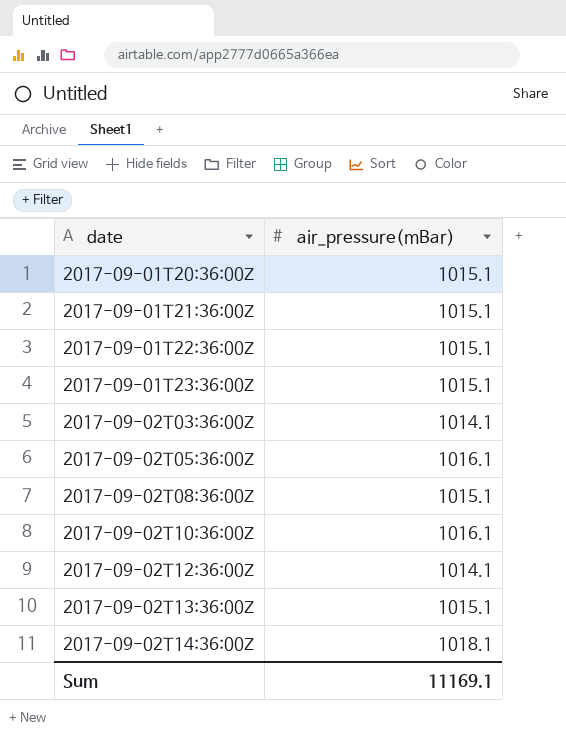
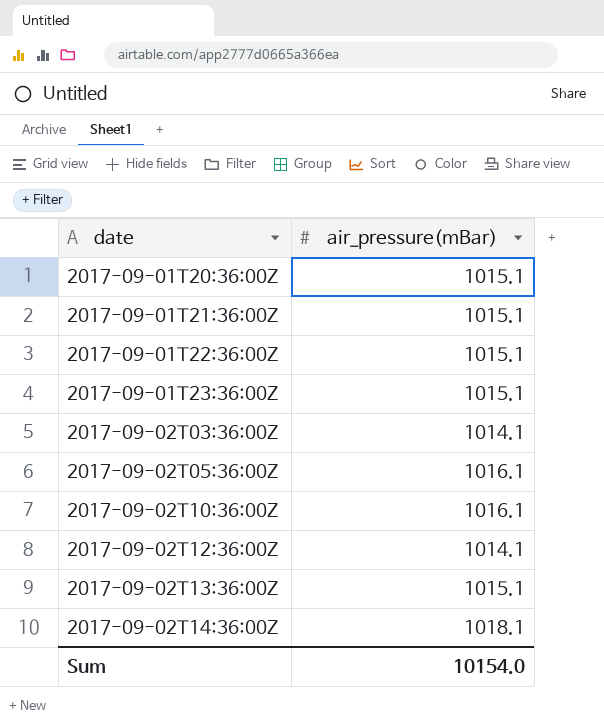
row 2017-09-02T08:36:00Z: 1015.1 -> none
Sum | air_pressure(mBar): 11169.1 -> 10154.0

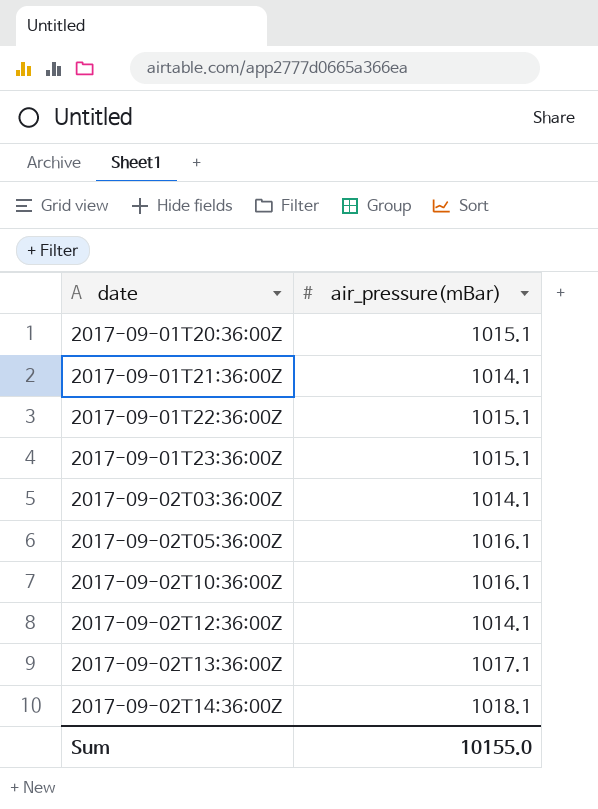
2017-09-01T21:36:00Z | air_pressure(mBar): 1015.1 -> 1014.1
2017-09-02T13:36:00Z | air_pressure(mBar): 1015.1 -> 1017.1
Sum | air_pressure(mBar): 10154.0 -> 10155.0

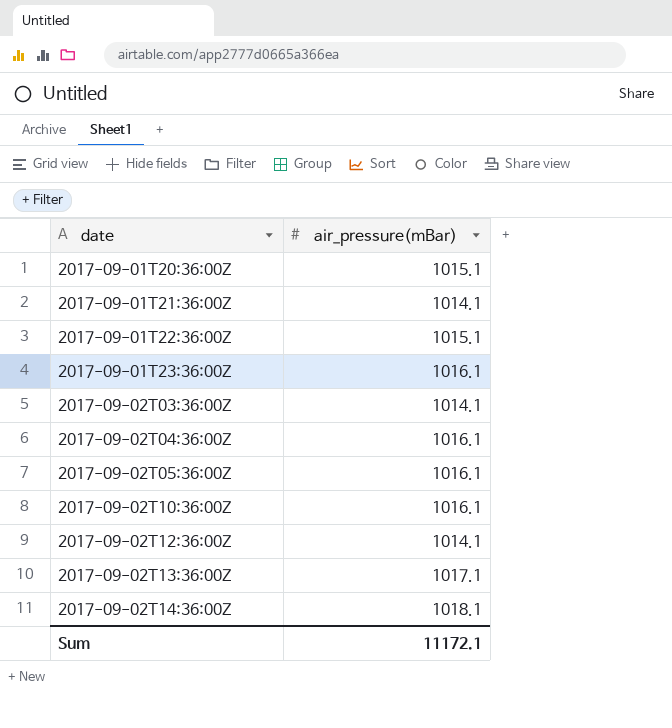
2017-09-01T23:36:00Z | air_pressure(mBar): 1015.1 -> 1016.1
row 2017-09-02T04:36:00Z: none -> 1016.1
Sum | air_pressure(mBar): 10155.0 -> 11172.1

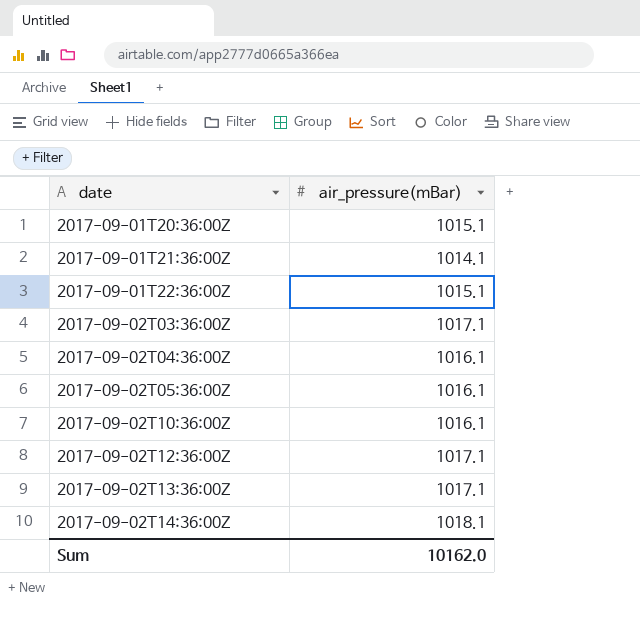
row 2017-09-01T23:36:00Z: 1016.1 -> none
2017-09-02T03:36:00Z | air_pressure(mBar): 1014.1 -> 1017.1
2017-09-02T12:36:00Z | air_pressure(mBar): 1014.1 -> 1017.1
Sum | air_pressure(mBar): 11172.1 -> 10162.0

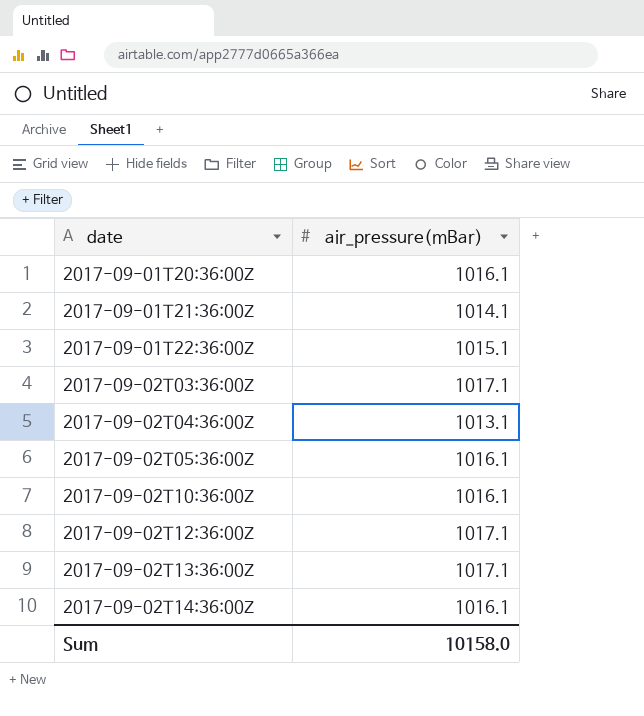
2017-09-01T20:36:00Z | air_pressure(mBar): 1015.1 -> 1016.1
2017-09-02T04:36:00Z | air_pressure(mBar): 1016.1 -> 1013.1
2017-09-02T14:36:00Z | air_pressure(mBar): 1018.1 -> 1016.1
Sum | air_pressure(mBar): 10162.0 -> 10158.0

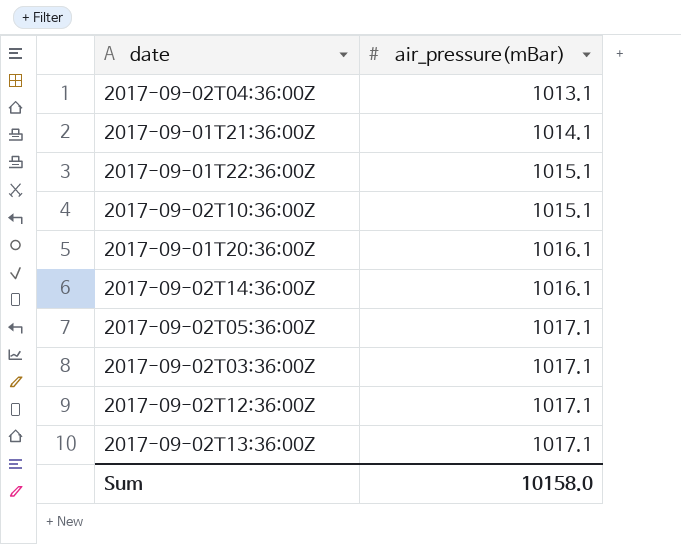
row order: date ascending -> air_pressure(mBar) ascending
2017-09-02T10:36:00Z | air_pressure(mBar): 1016.1 -> 1015.1
2017-09-02T05:36:00Z | air_pressure(mBar): 1016.1 -> 1017.1

